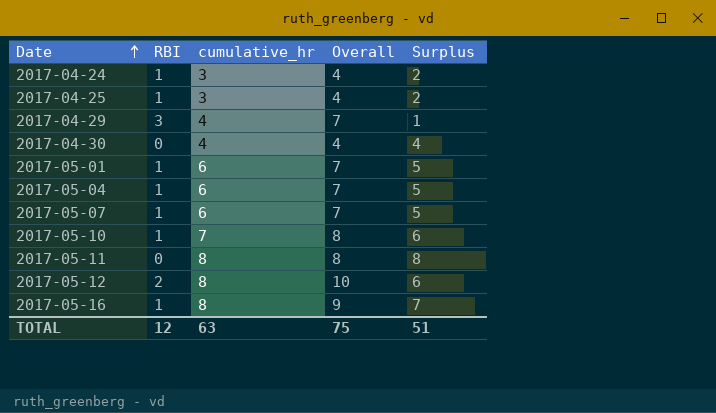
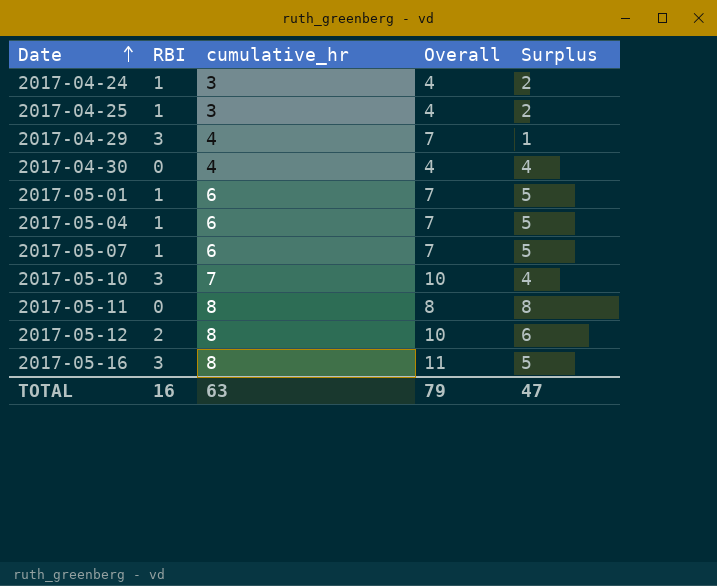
2017-05-10 | RBI: 1 -> 3
2017-05-10 | Overall: 8 -> 10
2017-05-10 | Surplus: 6 -> 4
2017-05-16 | RBI: 1 -> 3
2017-05-16 | Overall: 9 -> 11
2017-05-16 | Surplus: 7 -> 5
TOTAL | RBI: 12 -> 16
TOTAL | Overall: 75 -> 79
TOTAL | Surplus: 51 -> 47

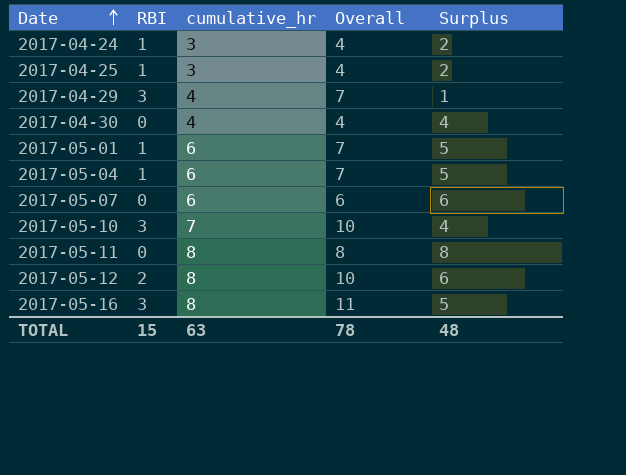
2017-05-07 | RBI: 1 -> 0
2017-05-07 | Overall: 7 -> 6
2017-05-07 | Surplus: 5 -> 6
TOTAL | RBI: 16 -> 15
TOTAL | Overall: 79 -> 78
TOTAL | Surplus: 47 -> 48

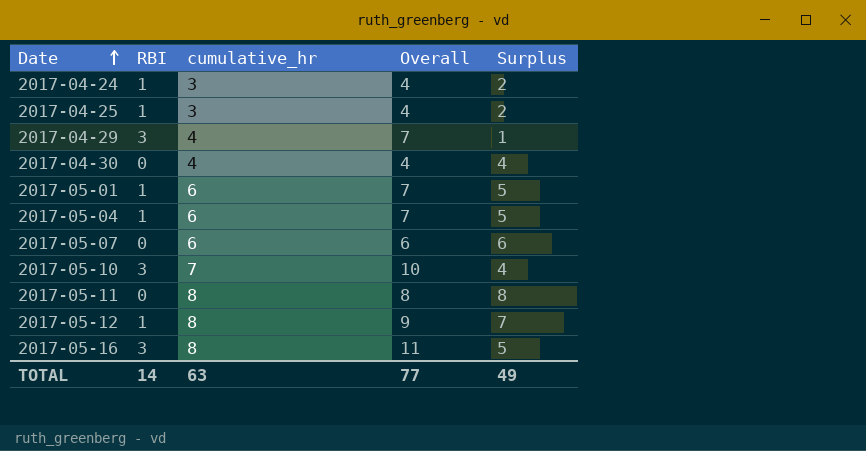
2017-05-12 | RBI: 2 -> 1
2017-05-12 | Overall: 10 -> 9
2017-05-12 | Surplus: 6 -> 7
TOTAL | RBI: 15 -> 14
TOTAL | Overall: 78 -> 77
TOTAL | Surplus: 48 -> 49

